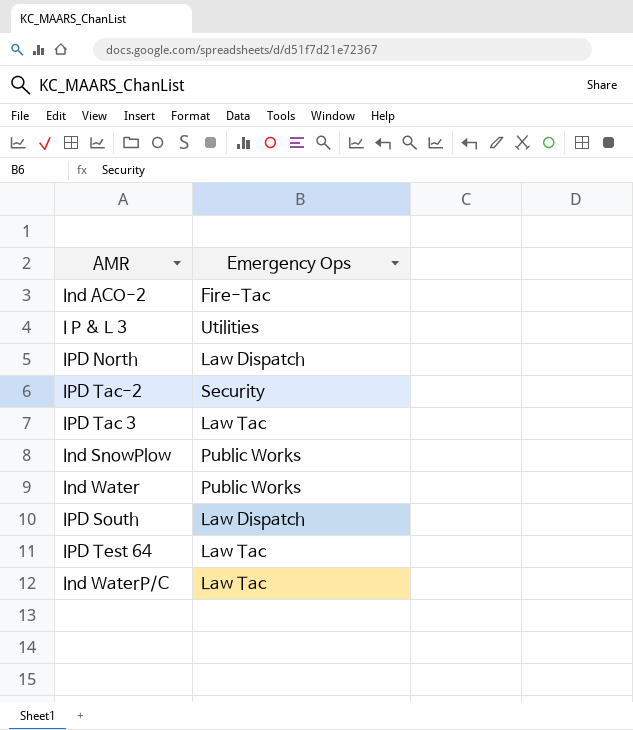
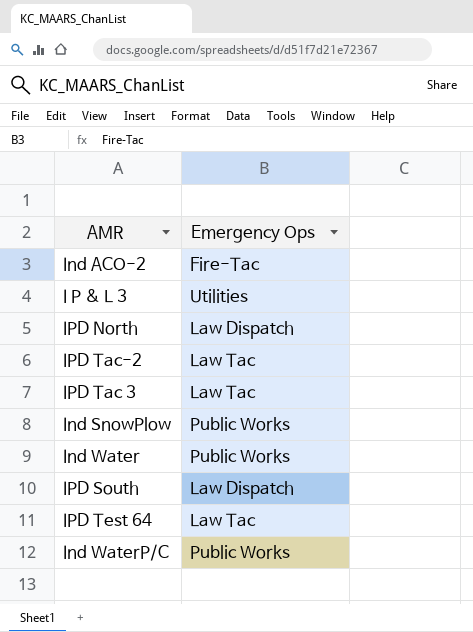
IPD Tac-2 | Emergency Ops: Security -> Law Tac
Ind WaterP/C | Emergency Ops: Law Tac -> Public Works

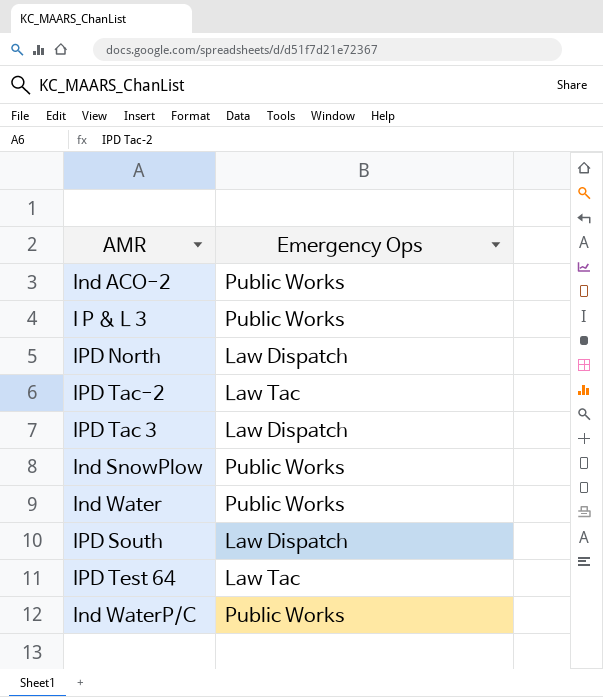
Ind ACO-2 | Emergency Ops: Fire-Tac -> Public Works
I P & L 3 | Emergency Ops: Utilities -> Public Works
IPD Tac 3 | Emergency Ops: Law Tac -> Law Dispatch

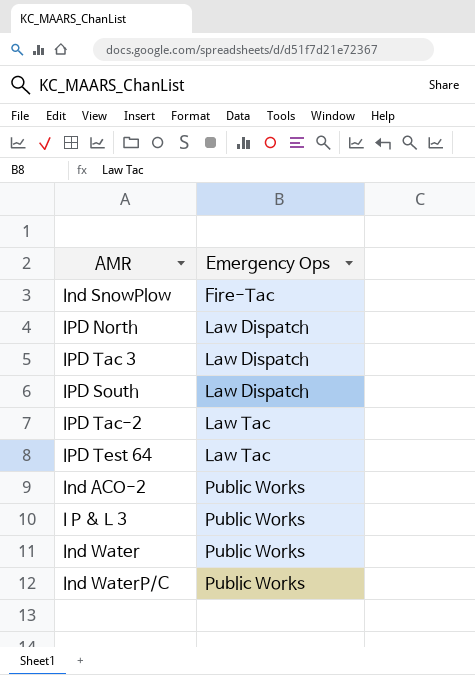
row order: none -> Emergency Ops ascending
Ind SnowPlow | Emergency Ops: Public Works -> Fire-Tac

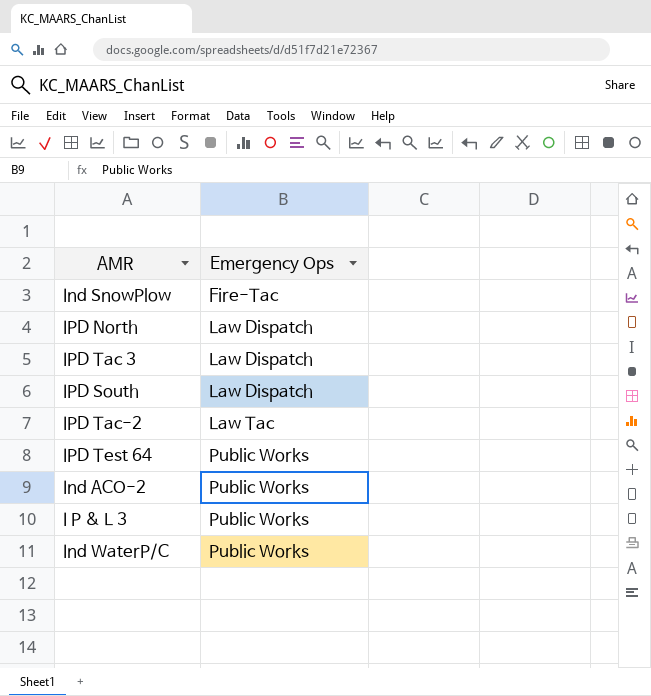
row Ind Water: Public Works -> none
IPD Test 64 | Emergency Ops: Law Tac -> Public Works

